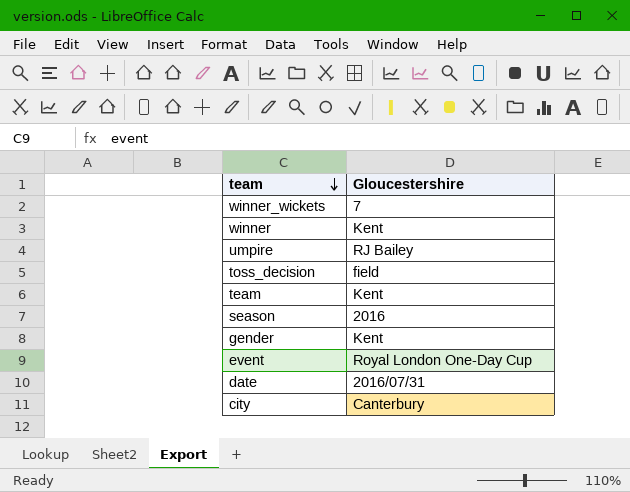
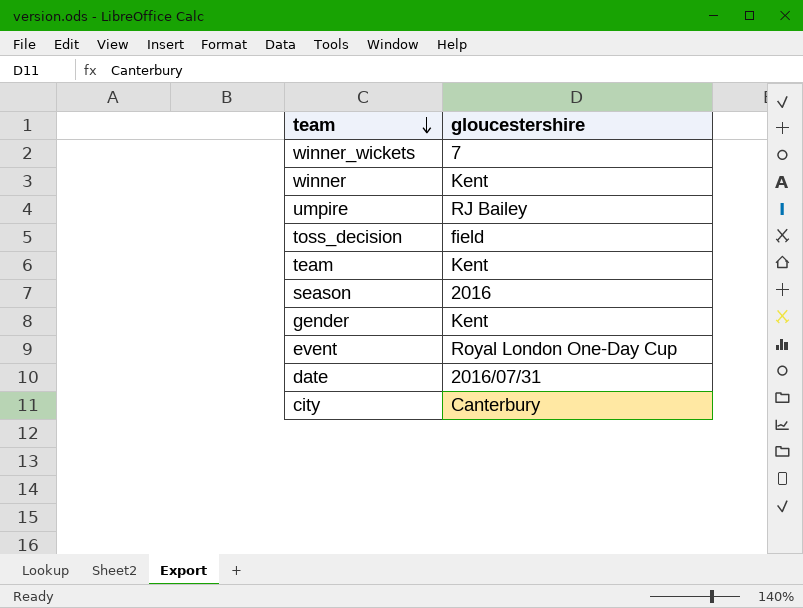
column name: Gloucestershire -> gloucestershire

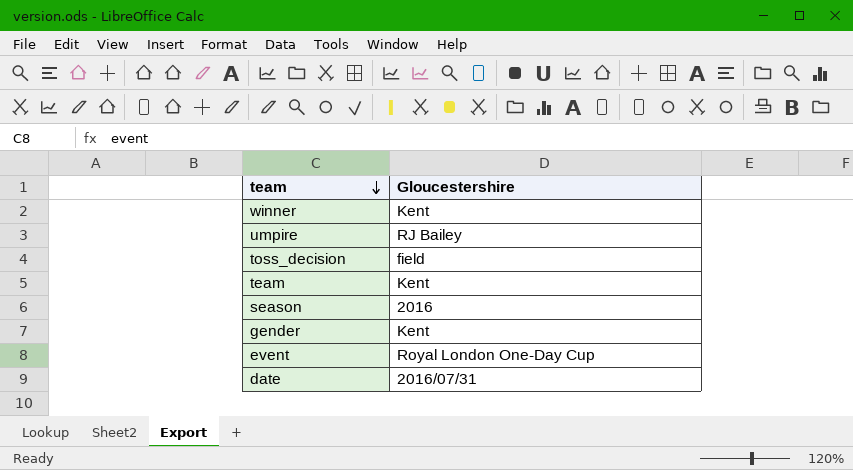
column name: gloucestershire -> Gloucestershire
row winner_wickets: 7 -> none
row city: Canterbury -> none

